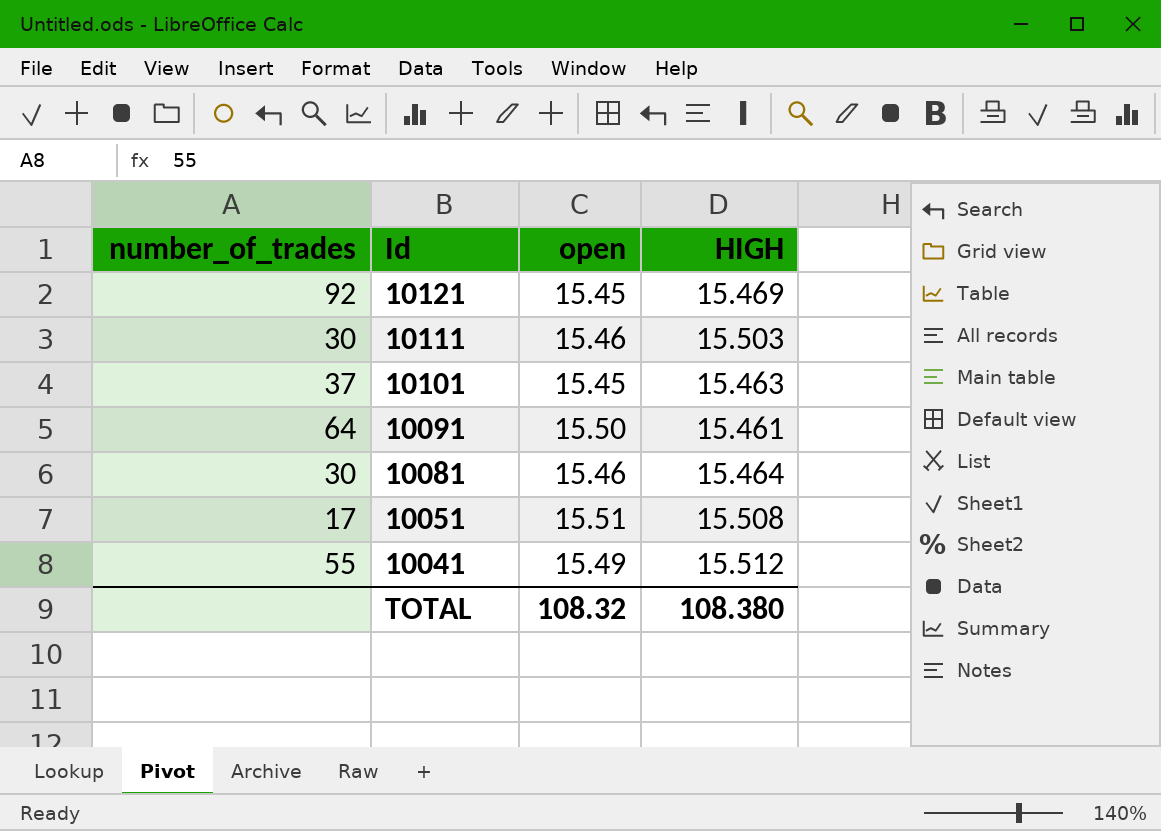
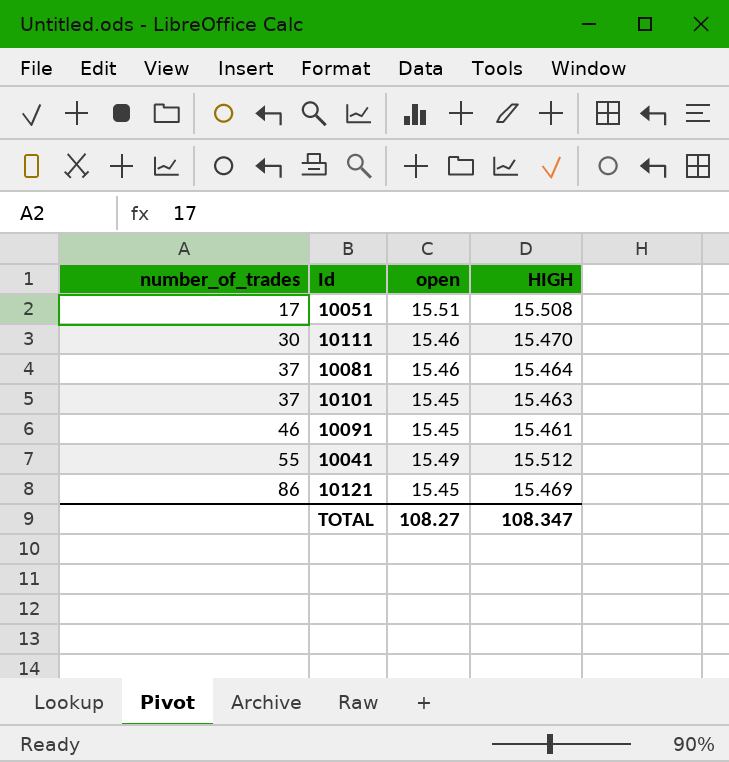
row order: Id descending -> number_of_trades ascending
10111 | HIGH: 15.503 -> 15.470
10081 | number_of_trades: 30 -> 37
10091 | number_of_trades: 64 -> 46
10091 | open: 15.50 -> 15.45
10121 | number_of_trades: 92 -> 86
TOTAL | open: 108.32 -> 108.27
TOTAL | HIGH: 108.380 -> 108.347

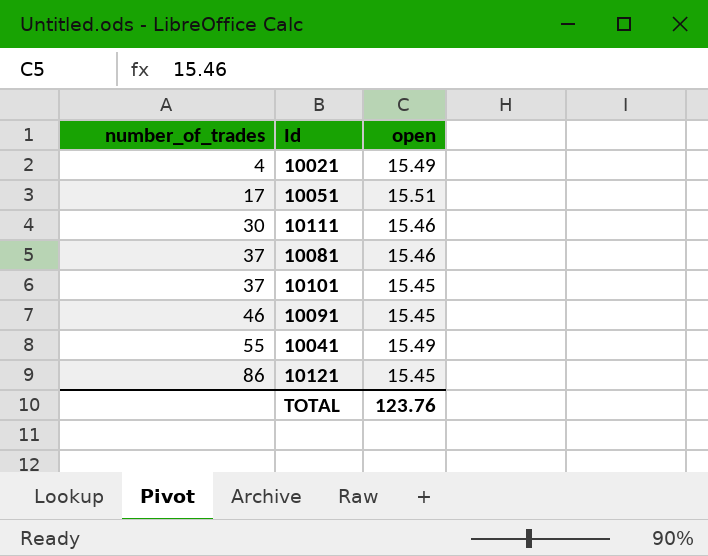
column HIGH | position: 4 -> none
row 10021: none -> 4 | 15.49
TOTAL | open: 108.27 -> 123.76

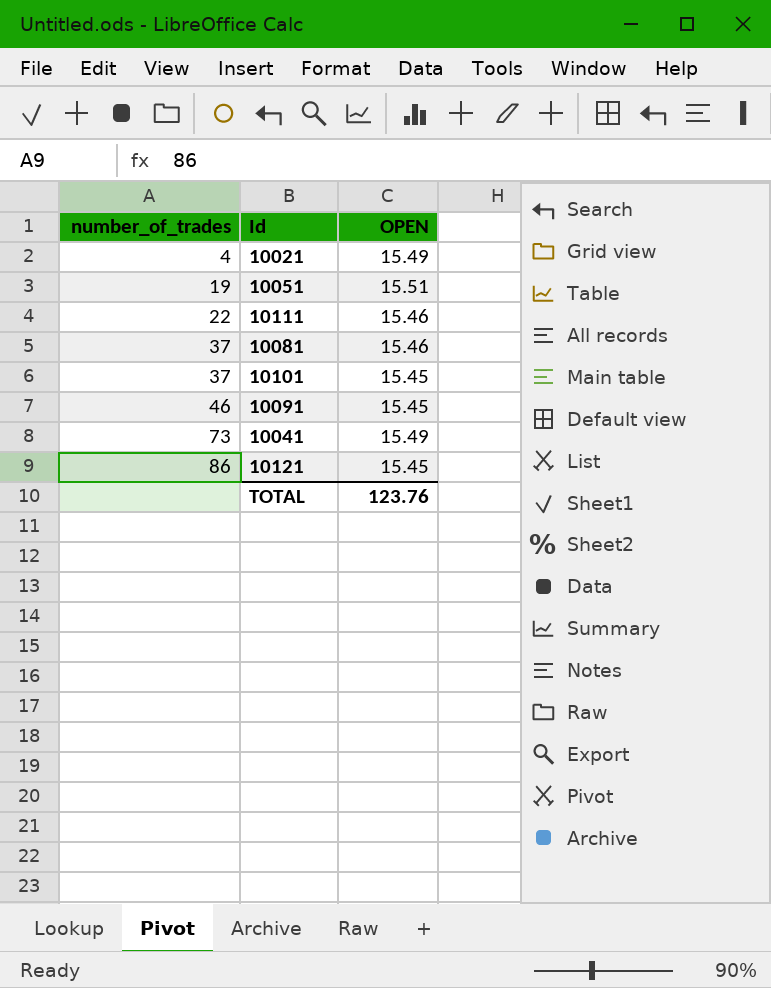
column name: open -> OPEN
10051 | number_of_trades: 17 -> 19
10111 | number_of_trades: 30 -> 22
10041 | number_of_trades: 55 -> 73

